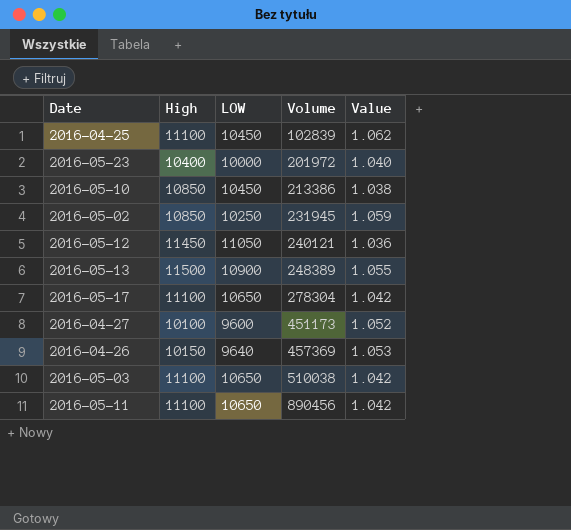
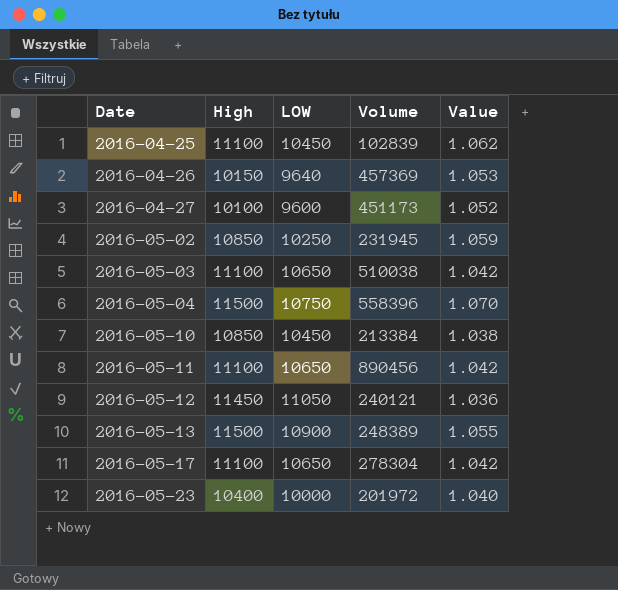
row order: Volume ascending -> Date ascending
row 2016-05-04: none -> 11500 | 10750 | 558396 | 1.070
2016-05-10 | Volume: 213386 -> 213384

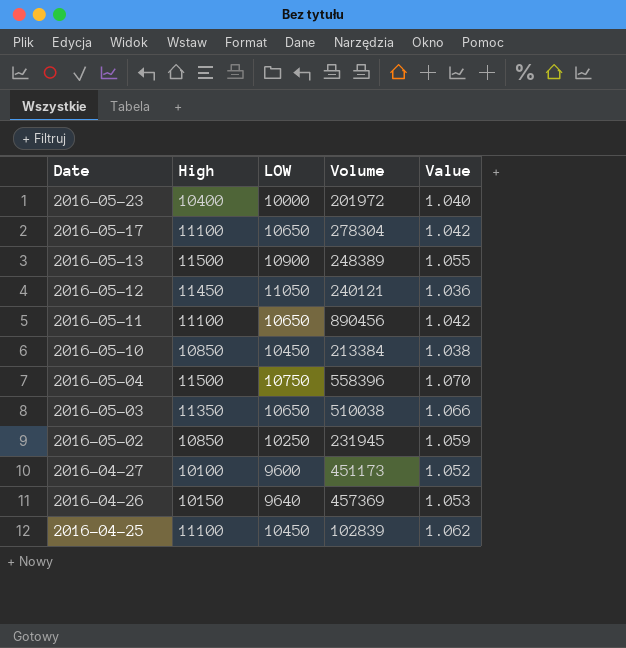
row order: Date ascending -> Date descending
2016-05-03 | High: 11100 -> 11350
2016-05-03 | Value: 1.042 -> 1.066

